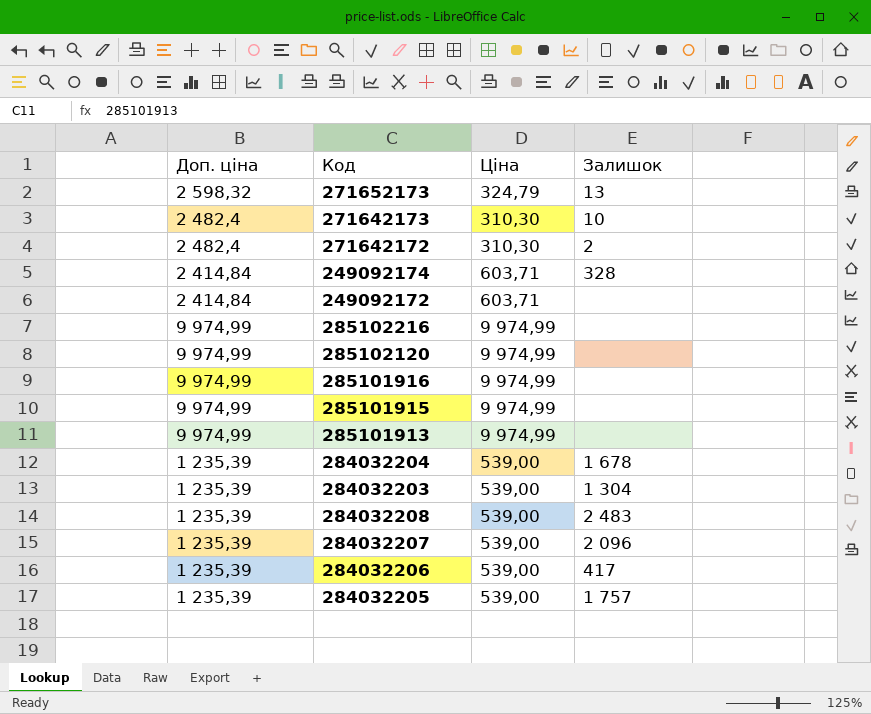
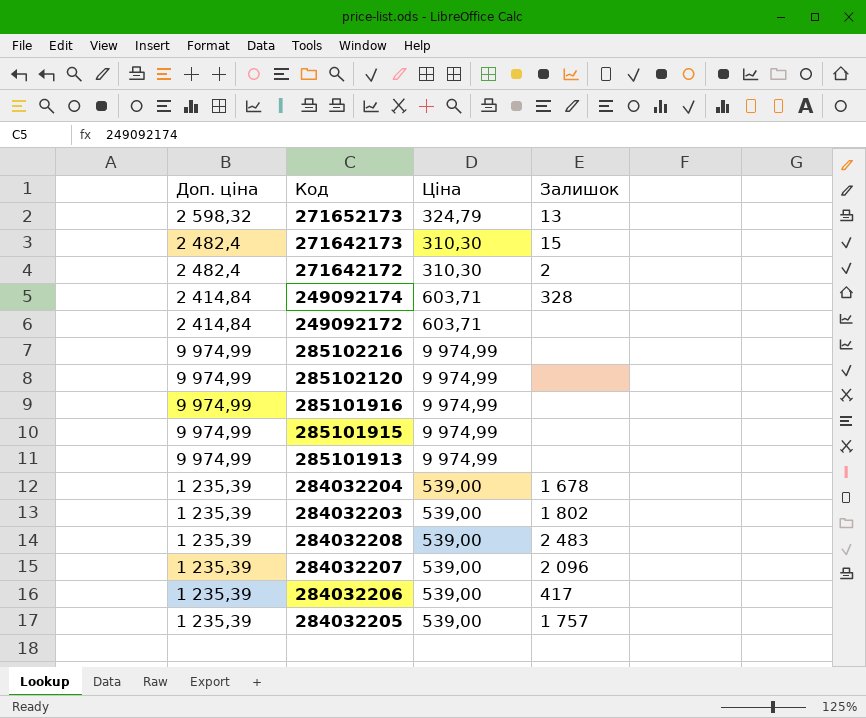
271642173 | Залишок: 10 -> 15
284032203 | Залишок: 1 304 -> 1 802

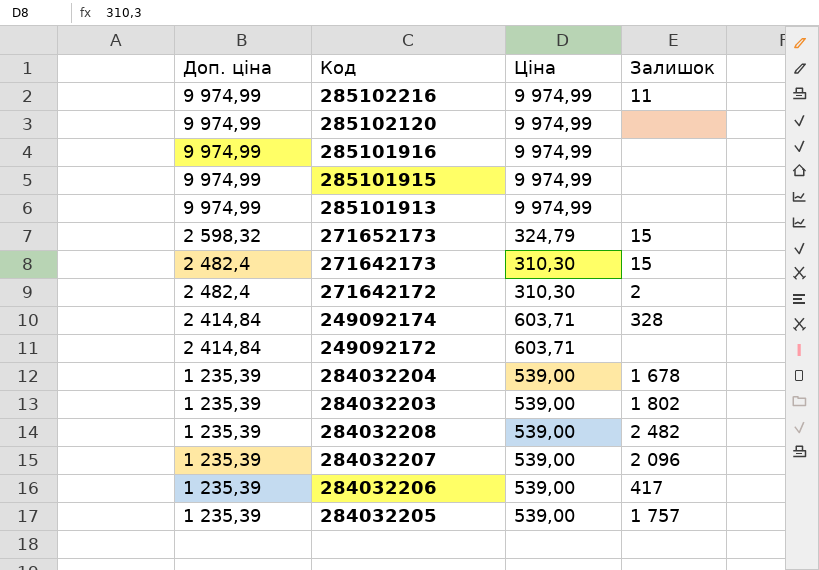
row order: none -> Доп. ціна descending
285102216 | Залишок: none -> 11
271652173 | Залишок: 13 -> 15
284032208 | Залишок: 2 483 -> 2 482

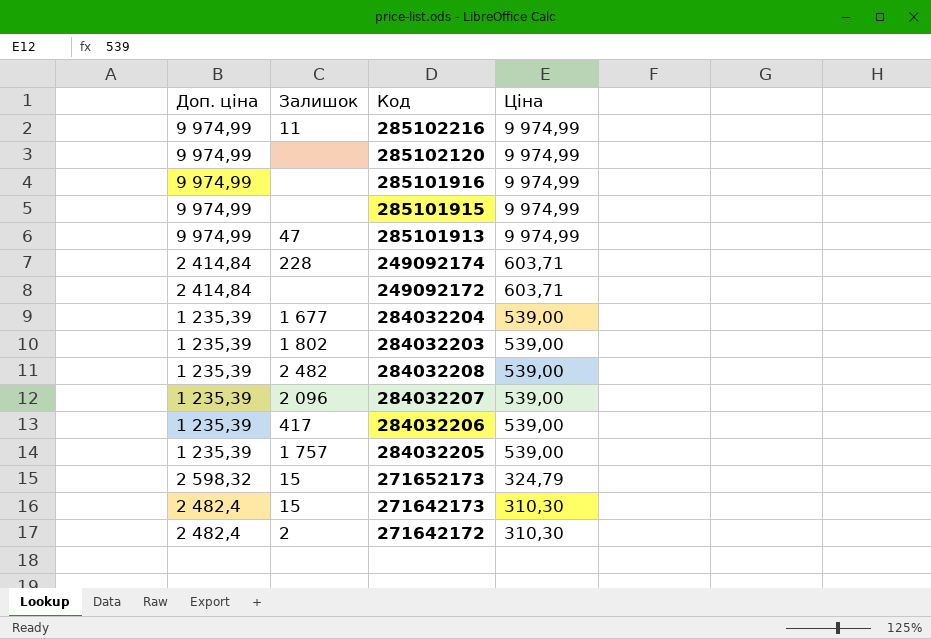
row order: Доп. ціна descending -> Ціна descending
column Залишок | position: 4 -> 2
285101913 | Залишок: none -> 47
249092174 | Залишок: 328 -> 228
284032204 | Залишок: 1 678 -> 1 677

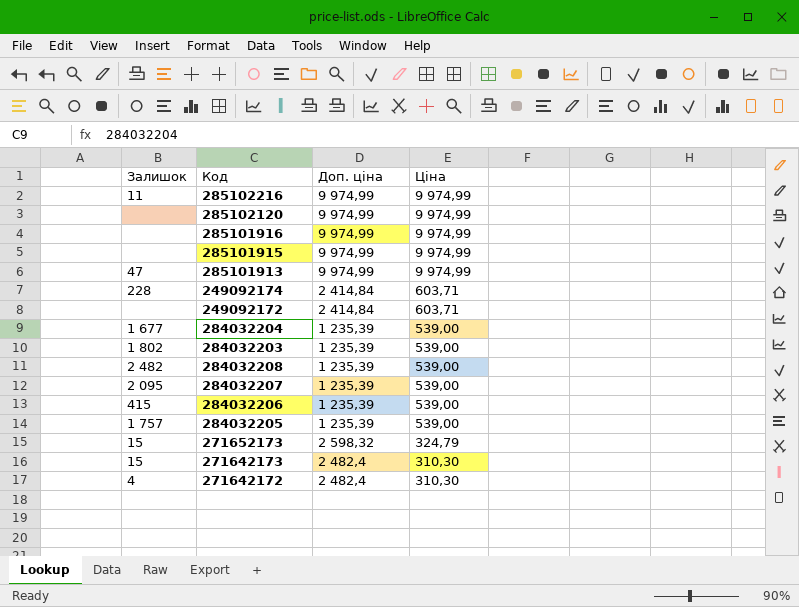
column Доп. ціна | position: 1 -> 3
284032207 | Залишок: 2 096 -> 2 095
284032206 | Залишок: 417 -> 415
271642172 | Залишок: 2 -> 4

